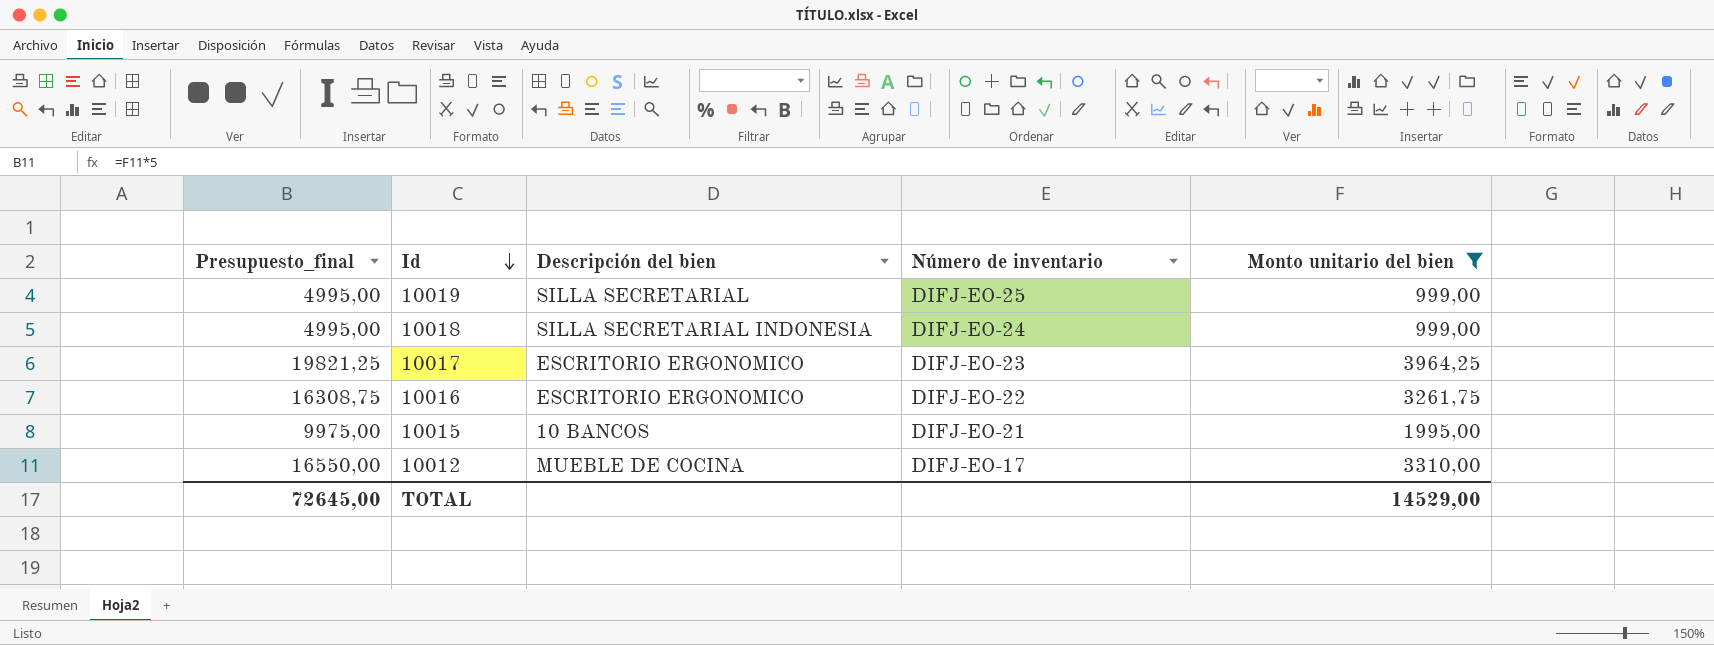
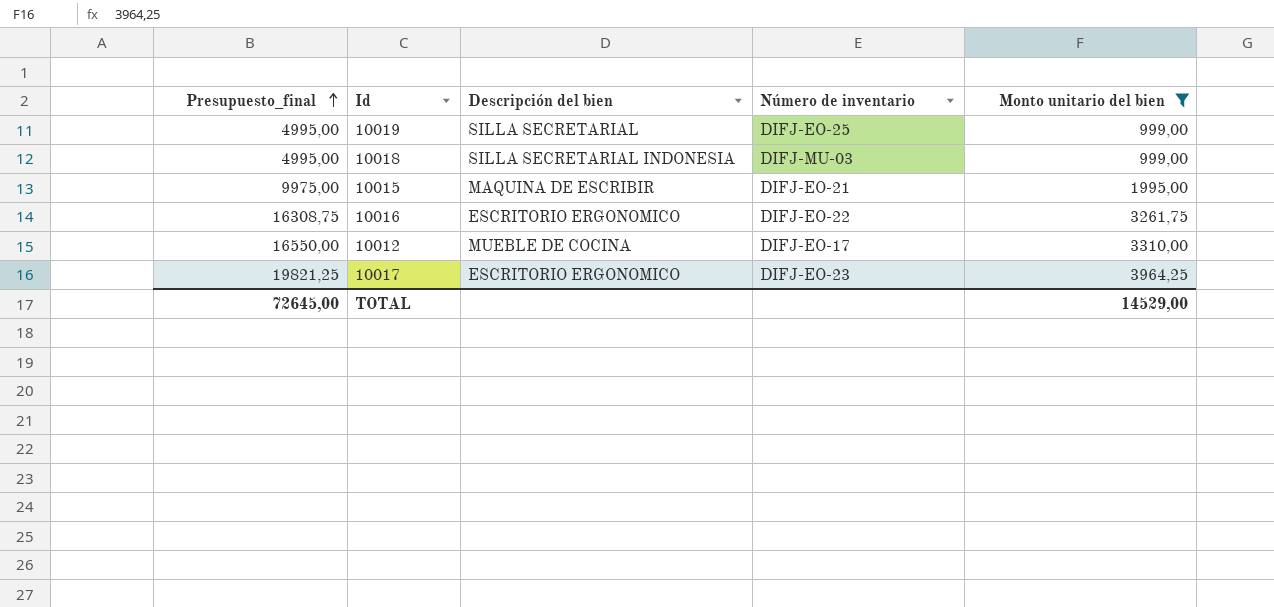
row order: Id descending -> Presupuesto_final ascending
10018 | Número de inventario: DIFJ-EO-24 -> DIFJ-MU-03
10015 | Descripción del bien: 10 BANCOS -> MAQUINA DE ESCRIBIR

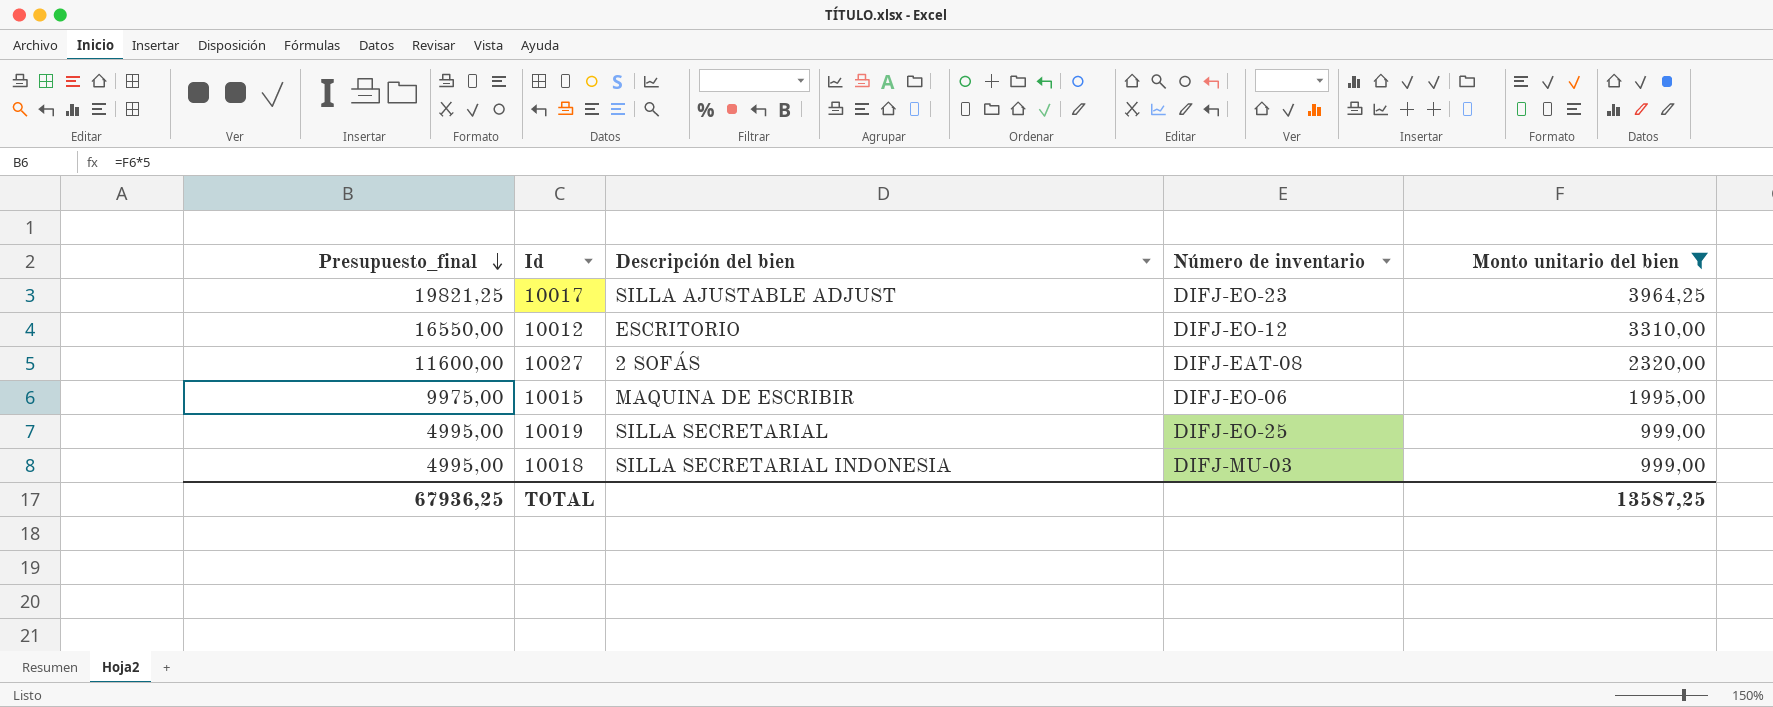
row order: Presupuesto_final ascending -> Presupuesto_final descending
row 10016: 16308,75 | ESCRITORIO ERGONOMICO | DIFJ-EO-22 | 3261,75 -> none
10017 | Descripción del bien: ESCRITORIO ERGONOMICO -> SILLA AJUSTABLE ADJUST
10012 | Descripción del bien: MUEBLE DE COCINA -> ESCRITORIO
10012 | Número de inventario: DIFJ-EO-17 -> DIFJ-EO-12
row 10027: none -> 11600,00 | 2 SOFÁS | DIFJ-EAT-08 | 2320,00
10015 | Número de inventario: DIFJ-EO-21 -> DIFJ-EO-06
TOTAL | Presupuesto_final: 72645,00 -> 67936,25
TOTAL | Monto unitario del bien: 14529,00 -> 13587,25

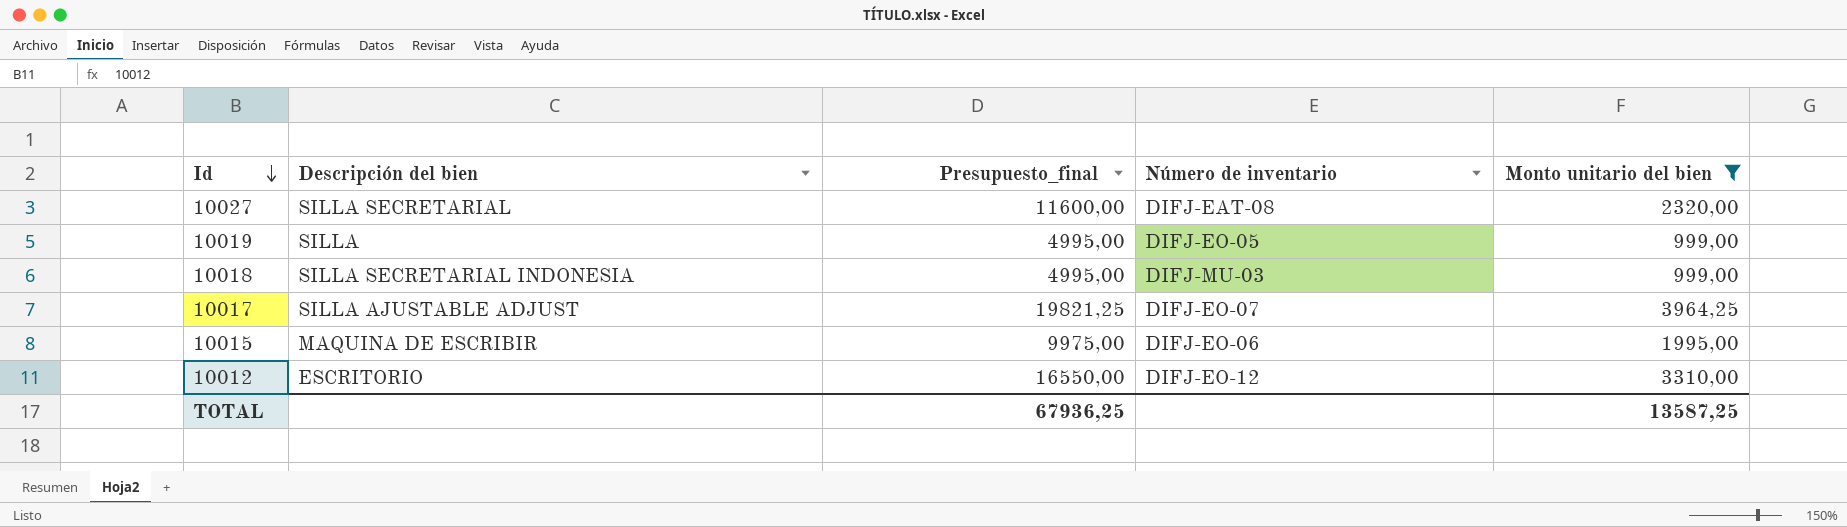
row order: Presupuesto_final descending -> Id descending
column Presupuesto_final | position: 1 -> 3
10027 | Descripción del bien: 2 SOFÁS -> SILLA SECRETARIAL
10019 | Descripción del bien: SILLA SECRETARIAL -> SILLA
10019 | Número de inventario: DIFJ-EO-25 -> DIFJ-EO-05
10017 | Número de inventario: DIFJ-EO-23 -> DIFJ-EO-07

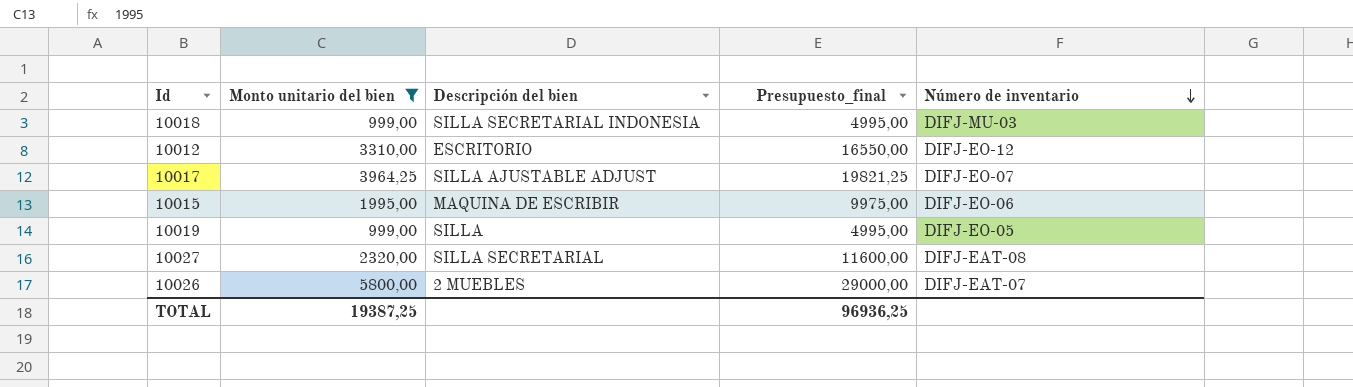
row order: Id descending -> Número de inventario descending
column Monto unitario del bien | position: 5 -> 2
row 10026: none -> 5800,00 | 2 MUEBLES | 29000,00 | DIFJ-EAT-07
TOTAL | Monto unitario del bien: 13587,25 -> 19387,25
TOTAL | Presupuesto_final: 67936,25 -> 96936,25

